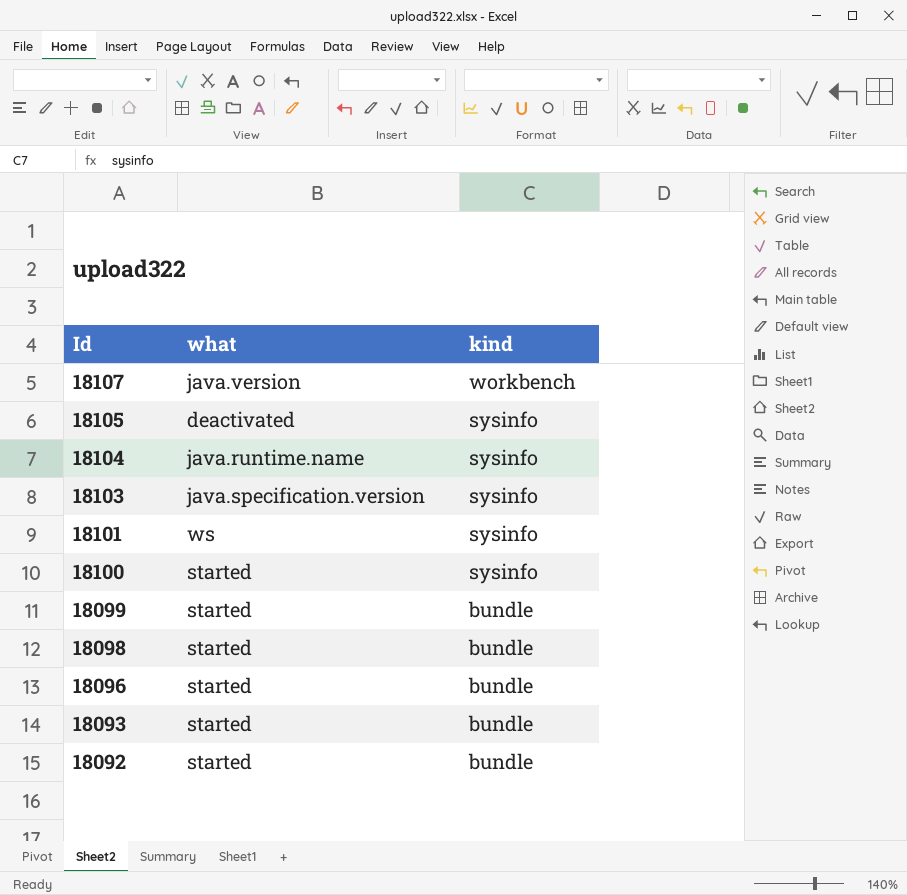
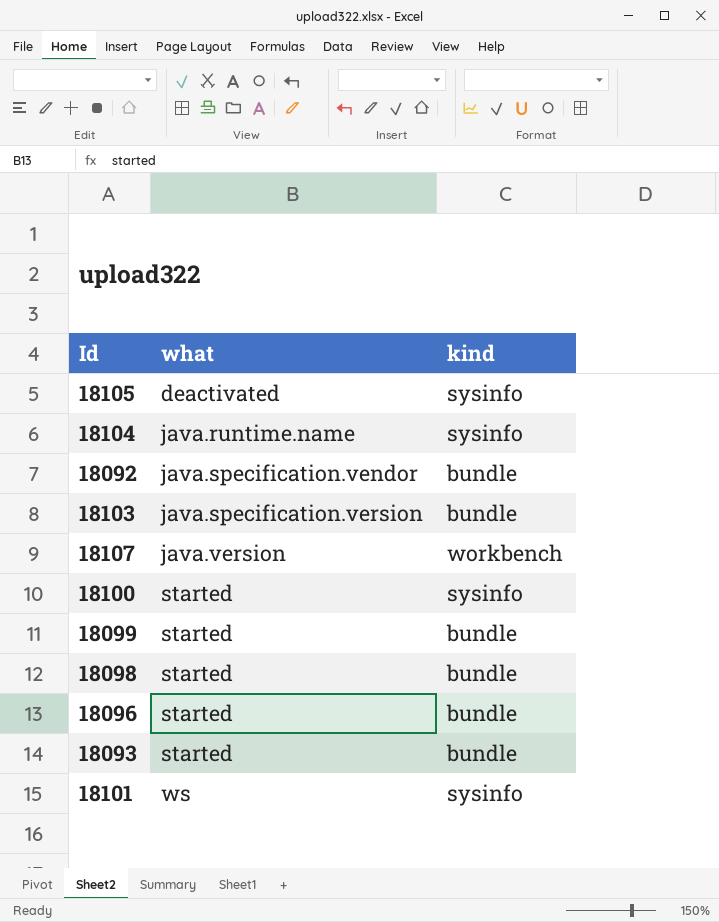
row order: Id descending -> what ascending
18092 | what: started -> java.specification.vendor
18103 | kind: sysinfo -> bundle

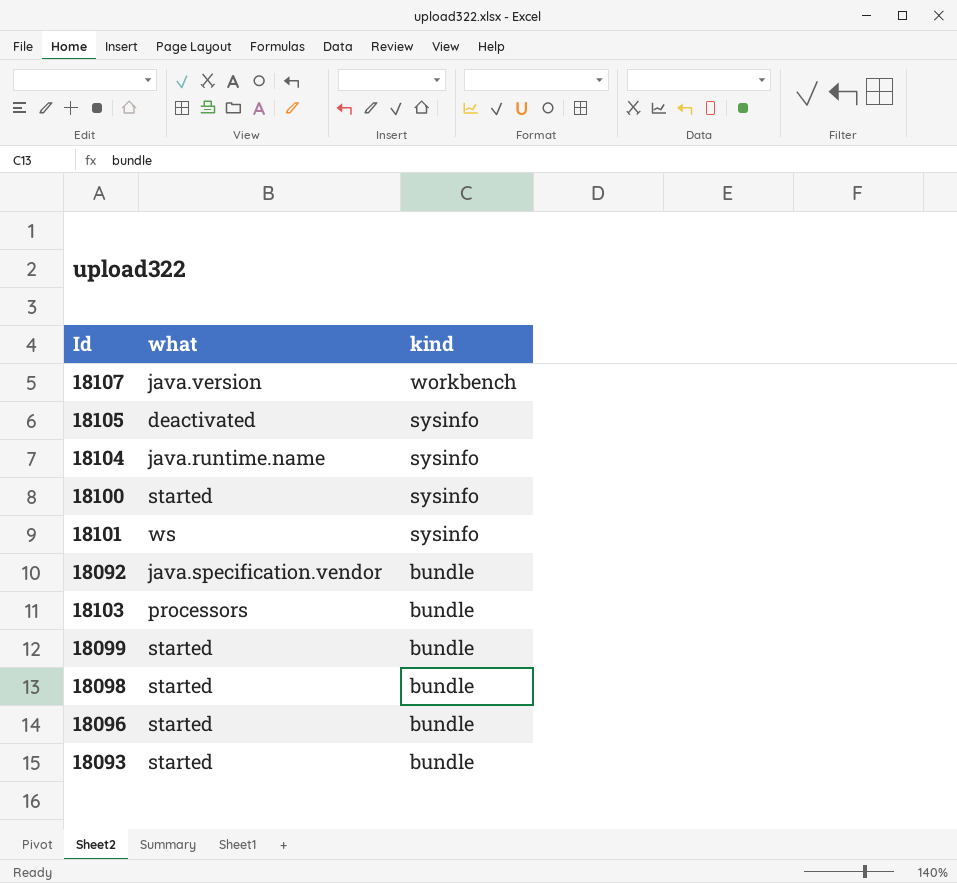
row order: what ascending -> kind descending
18103 | what: java.specification.version -> processors

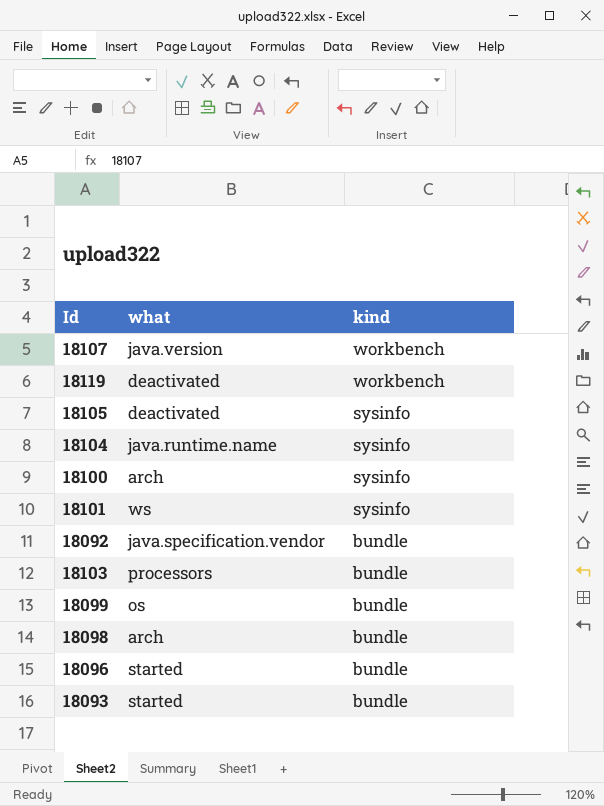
row 18119: none -> deactivated | workbench
18100 | what: started -> arch
18099 | what: started -> os
18098 | what: started -> arch

